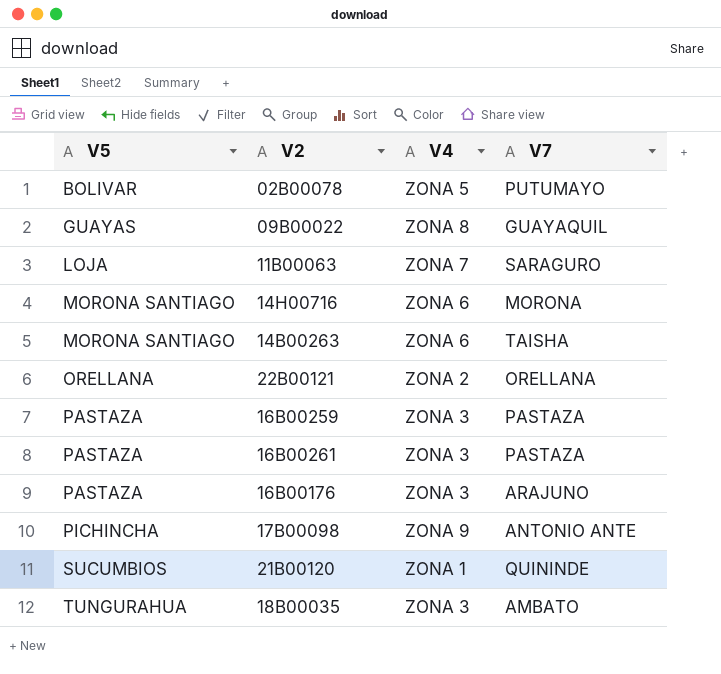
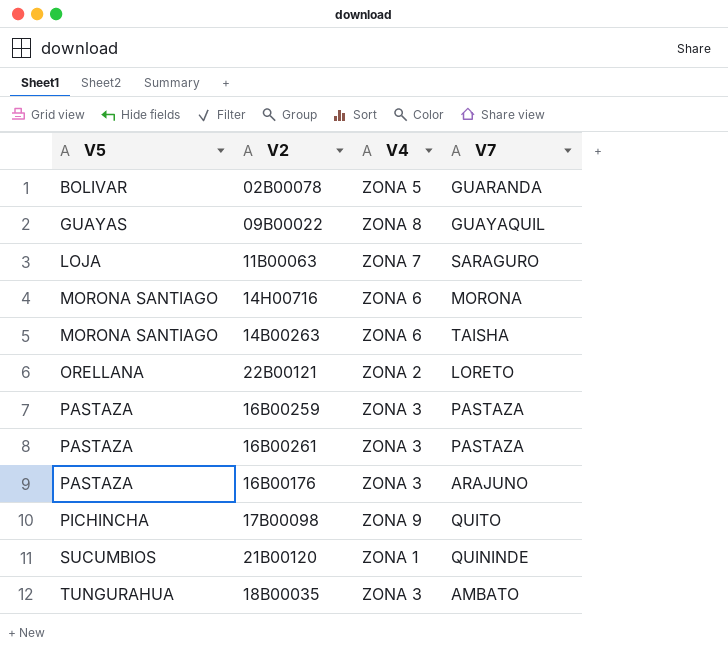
02B00078 | V7: PUTUMAYO -> GUARANDA
22B00121 | V7: ORELLANA -> LORETO
17B00098 | V7: ANTONIO ANTE -> QUITO

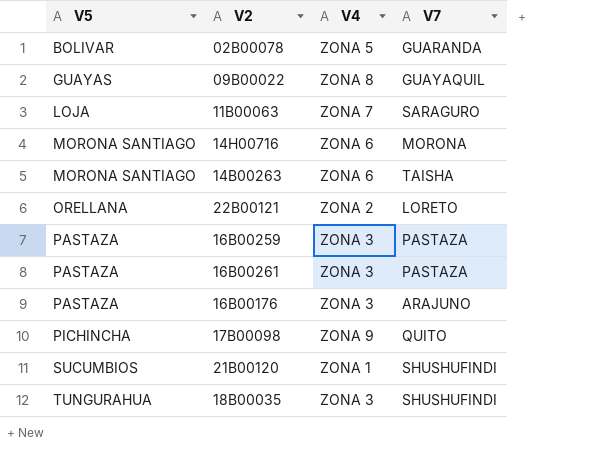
21B00120 | V7: QUININDE -> SHUSHUFINDI
18B00035 | V7: AMBATO -> SHUSHUFINDI

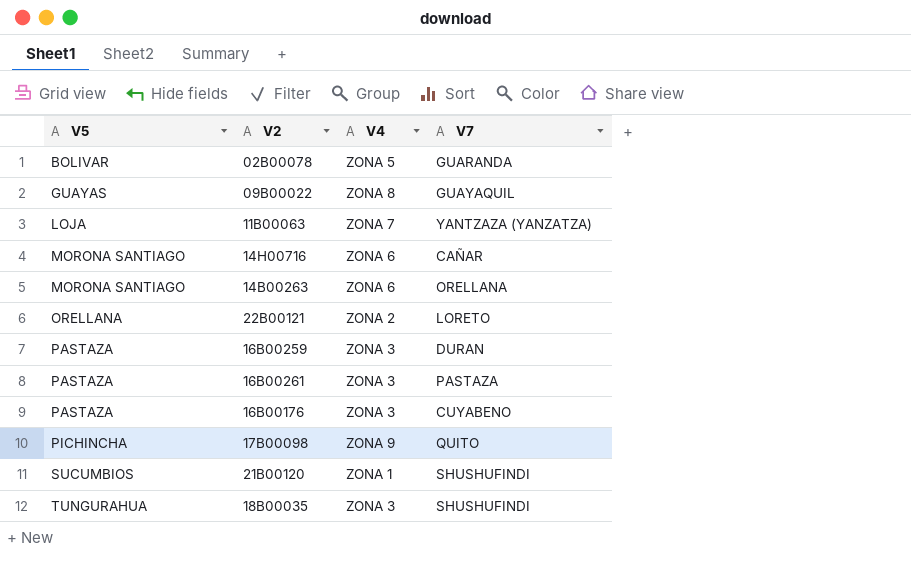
11B00063 | V7: SARAGURO -> YANTZAZA (YANZATZA)
14H00716 | V7: MORONA -> CAÑAR
14B00263 | V7: TAISHA -> ORELLANA
16B00259 | V7: PASTAZA -> DURAN
16B00176 | V7: ARAJUNO -> CUYABENO

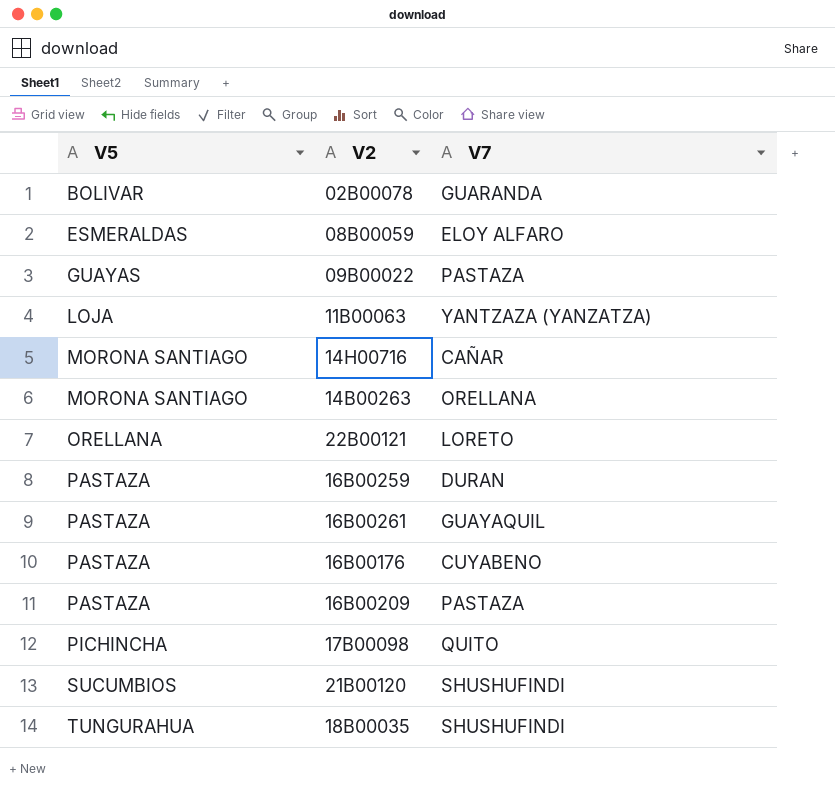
column V4 | position: 3 -> none
row 08B00059: none -> ESMERALDAS | ELOY ALFARO
09B00022 | V7: GUAYAQUIL -> PASTAZA
16B00261 | V7: PASTAZA -> GUAYAQUIL
row 16B00209: none -> PASTAZA | PASTAZA

